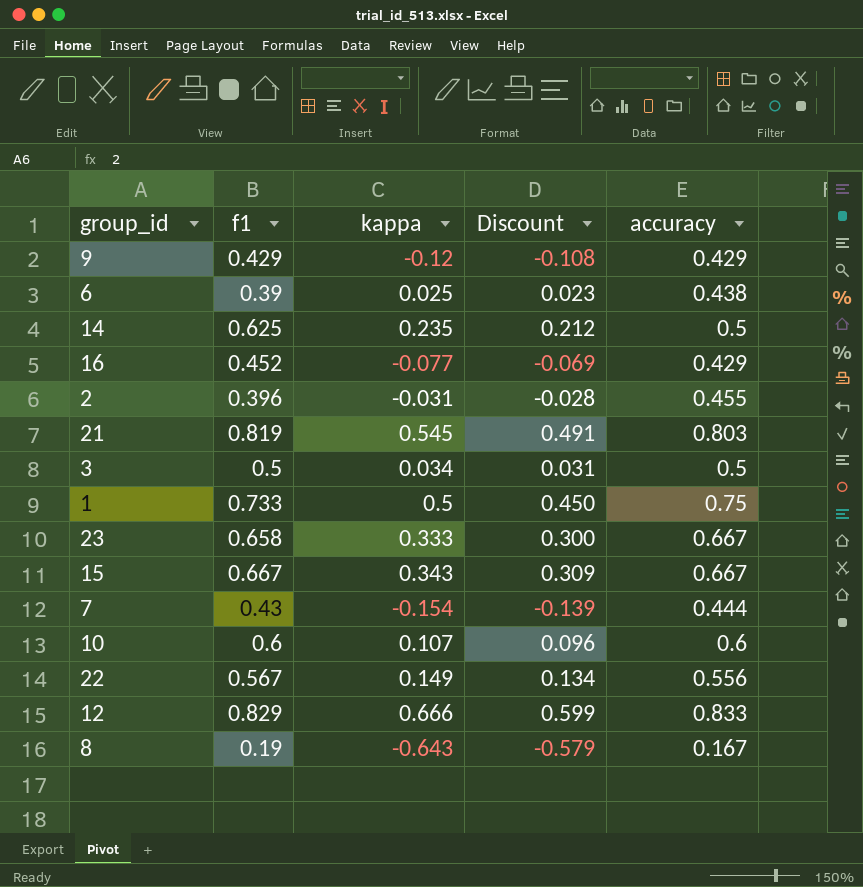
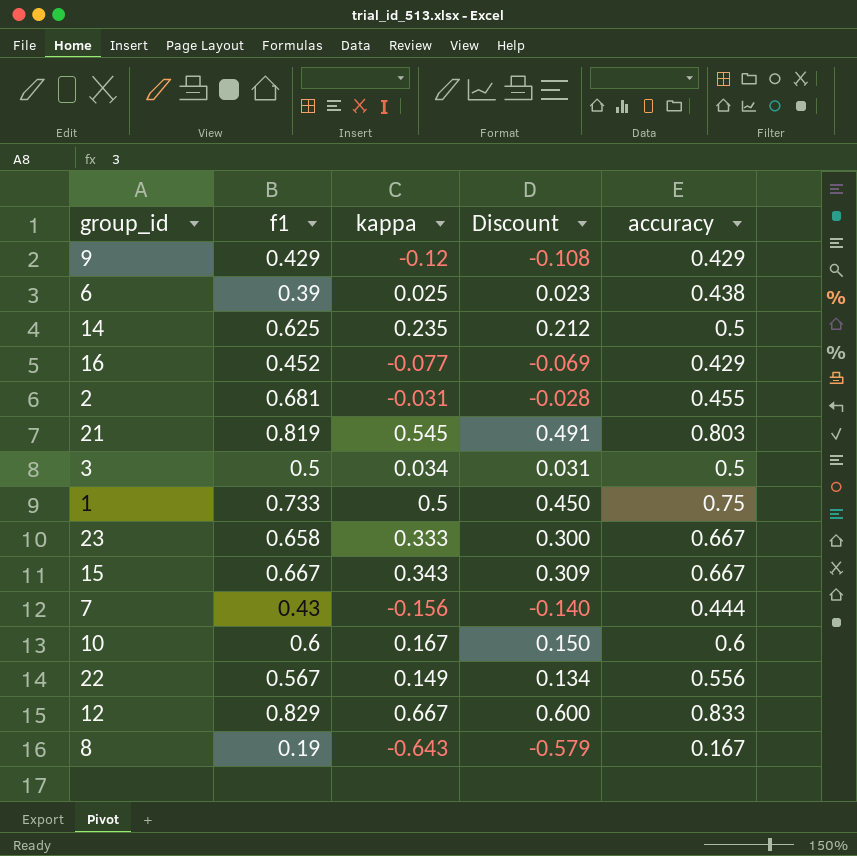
2 | f1: 0.396 -> 0.681
7 | kappa: -0.154 -> -0.156
7 | Discount: -0.139 -> -0.140
10 | kappa: 0.107 -> 0.167
10 | Discount: 0.096 -> 0.150
12 | kappa: 0.666 -> 0.667
12 | Discount: 0.599 -> 0.600

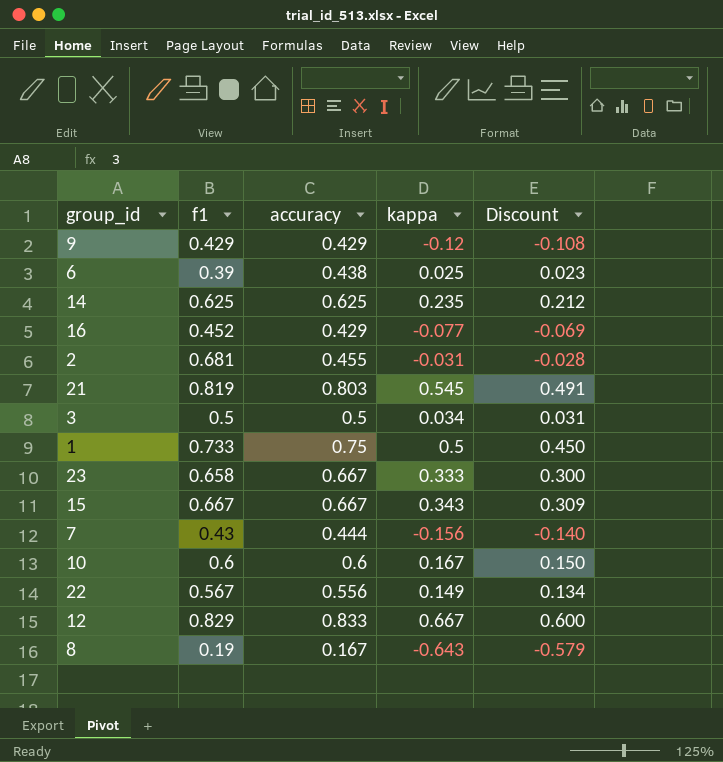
column accuracy | position: 5 -> 3
14 | accuracy: 0.5 -> 0.625

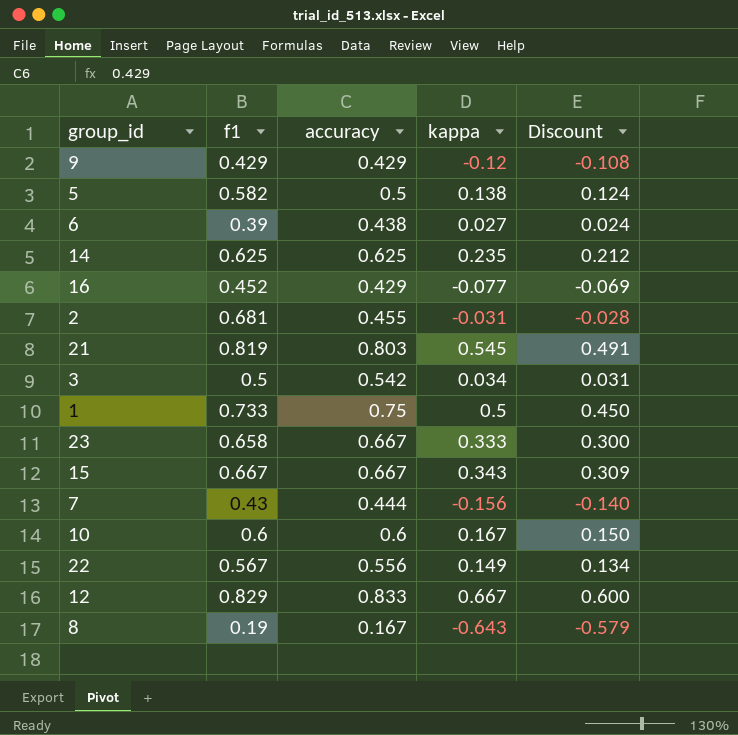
row 5: none -> 0.582 | 0.5 | 0.138 | 0.124
6 | kappa: 0.025 -> 0.027
6 | Discount: 0.023 -> 0.024
3 | accuracy: 0.5 -> 0.542

